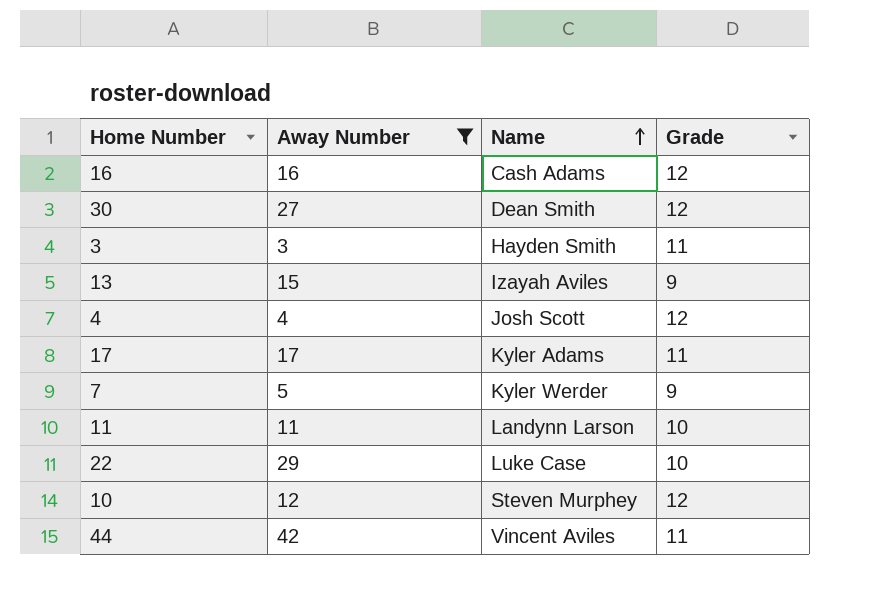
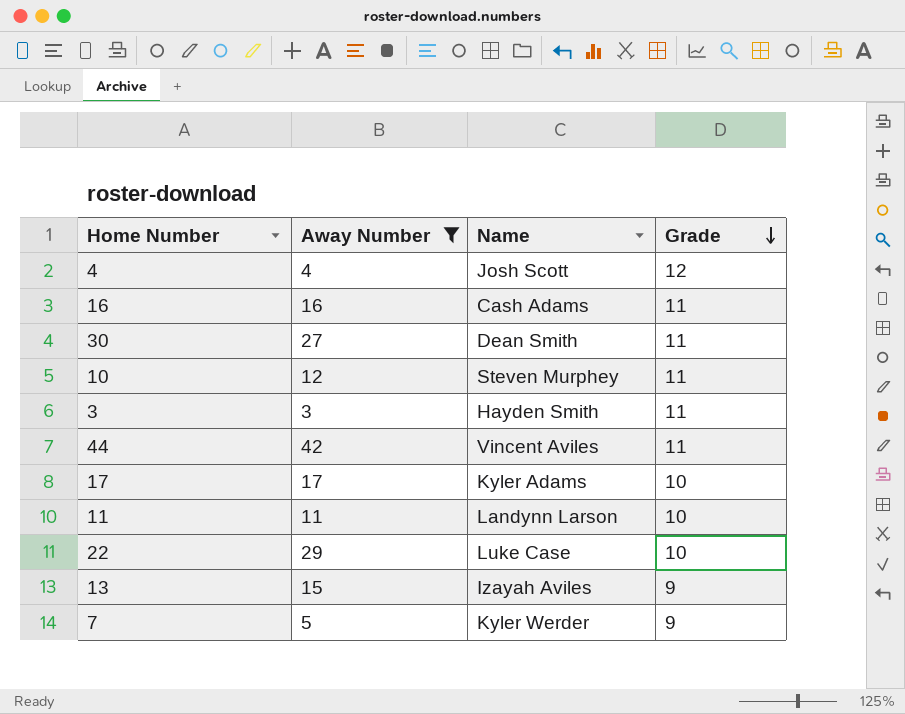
row order: Name ascending -> Grade descending
16 | Grade: 12 -> 11
30 | Grade: 12 -> 11
10 | Grade: 12 -> 11
17 | Grade: 11 -> 10

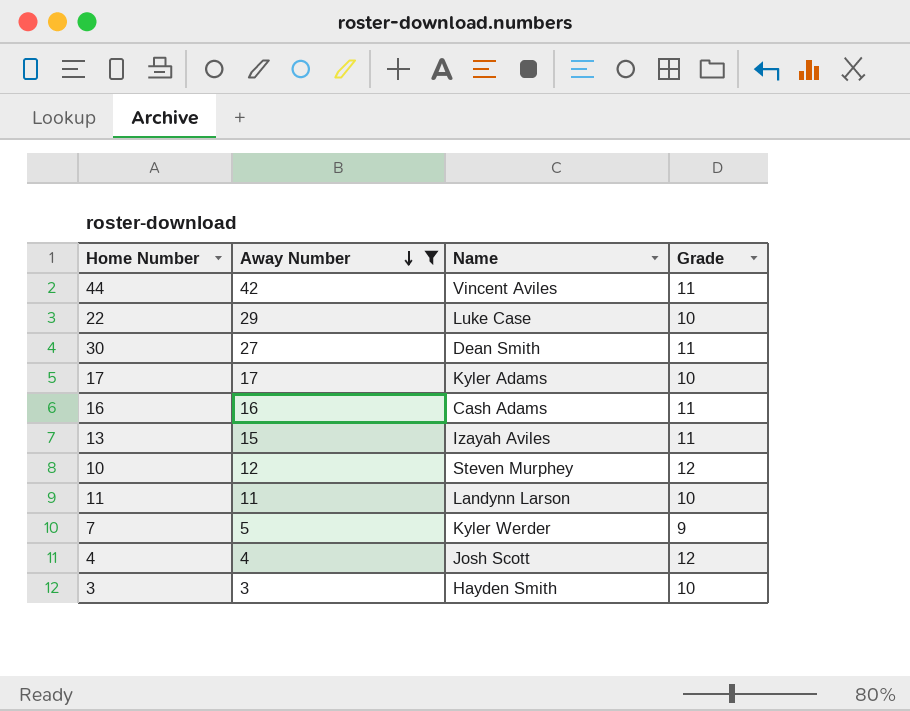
row order: Grade descending -> Away Number descending
13 | Grade: 9 -> 11
10 | Grade: 11 -> 12
3 | Grade: 11 -> 10

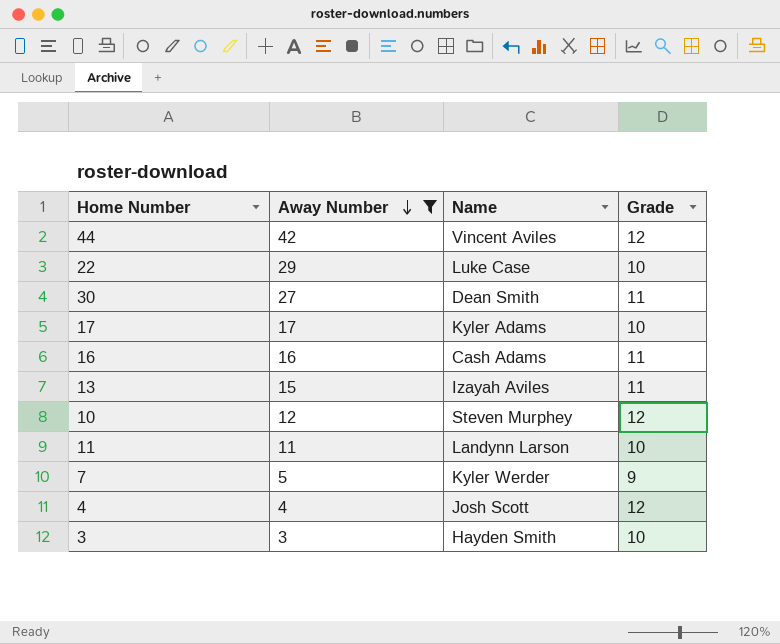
44 | Grade: 11 -> 12

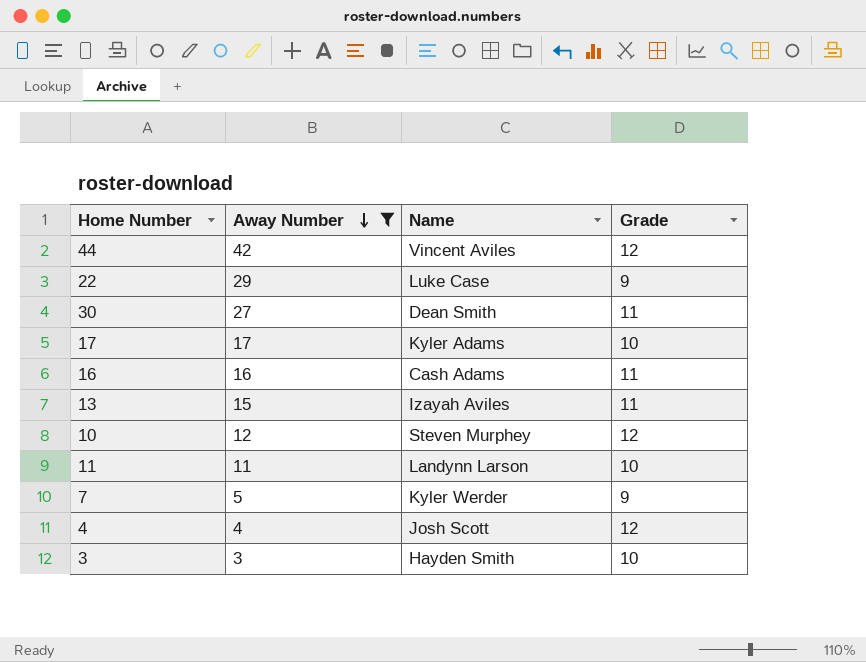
22 | Grade: 10 -> 9

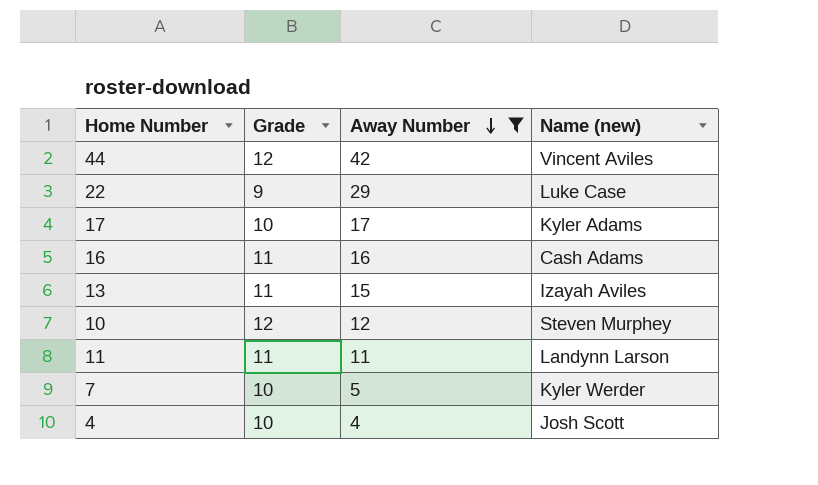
column Grade | position: 4 -> 2
column name: Name -> Name (new)
row 30: 27 | Dean Smith | 11 -> none
row 3: 3 | Hayden Smith | 10 -> none
11 | Grade: 10 -> 11
7 | Grade: 9 -> 10
4 | Grade: 12 -> 10

